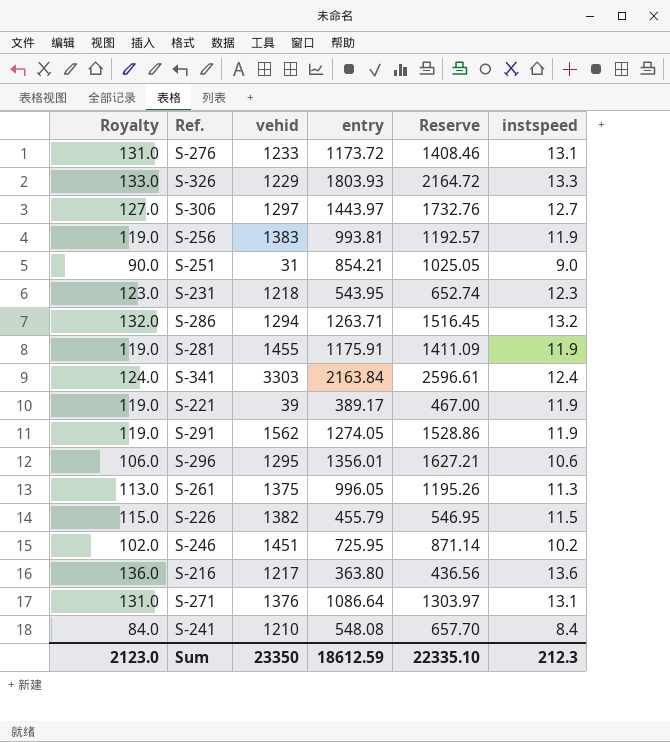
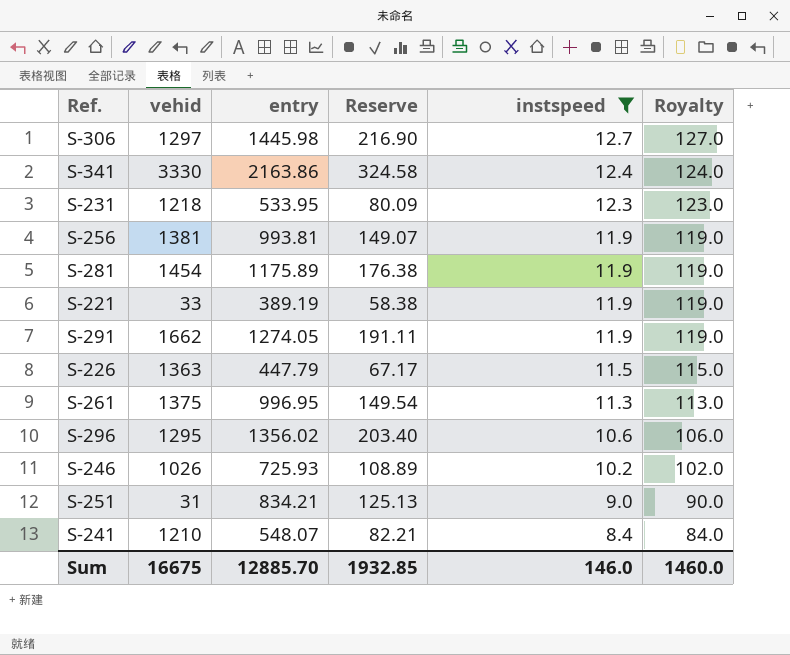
filter: none -> instspeed <= 12.7
row order: none -> instspeed descending
column Reserve | formula: [entry] * 1.2 -> [entry] * 0.15
column Royalty | position: 1 -> 6
S-306 | entry: 1443.97 -> 1445.98
S-341 | vehid: 3303 -> 3330
S-341 | entry: 2163.84 -> 2163.86
S-231 | entry: 543.95 -> 533.95
S-256 | vehid: 1383 -> 1381
S-281 | vehid: 1455 -> 1454
S-281 | entry: 1175.91 -> 1175.89
S-221 | vehid: 39 -> 33
S-221 | entry: 389.17 -> 389.19
S-291 | vehid: 1562 -> 1662
S-226 | vehid: 1382 -> 1363
S-226 | entry: 455.79 -> 447.79
S-261 | entry: 996.05 -> 996.95
S-296 | entry: 1356.01 -> 1356.02
S-246 | vehid: 1451 -> 1026
S-246 | entry: 725.95 -> 725.93
S-251 | entry: 854.21 -> 834.21
S-241 | entry: 548.08 -> 548.07
Sum | vehid: 23350 -> 16675
Sum | entry: 18612.59 -> 12885.70
Sum | Reserve: 22335.10 -> 1932.85
Sum | instspeed: 212.3 -> 146.0
Sum | Royalty: 2123.0 -> 1460.0

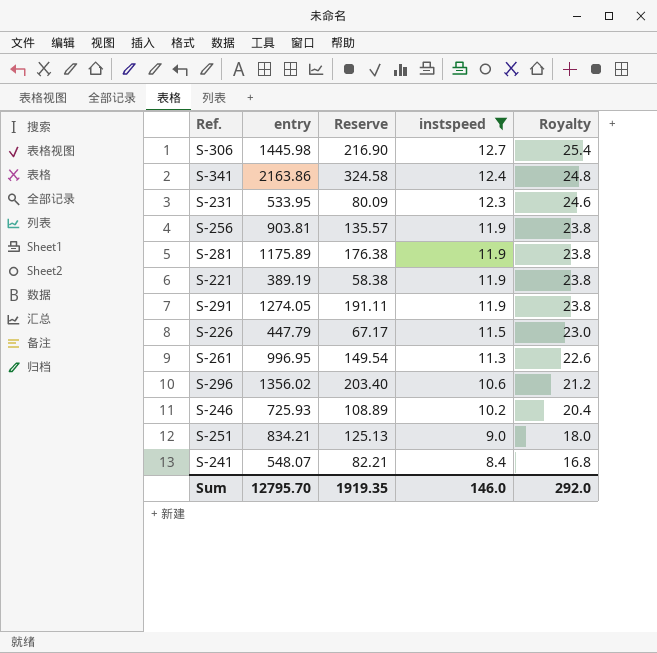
column vehid | position: 2 -> none
column Royalty | formula: [instspeed] * 10 -> [instspeed] * 2
S-256 | entry: 993.81 -> 903.81
S-256 | Reserve: 149.07 -> 135.57
Sum | entry: 12885.70 -> 12795.70
Sum | Reserve: 1932.85 -> 1919.35
Sum | Royalty: 1460.0 -> 292.0

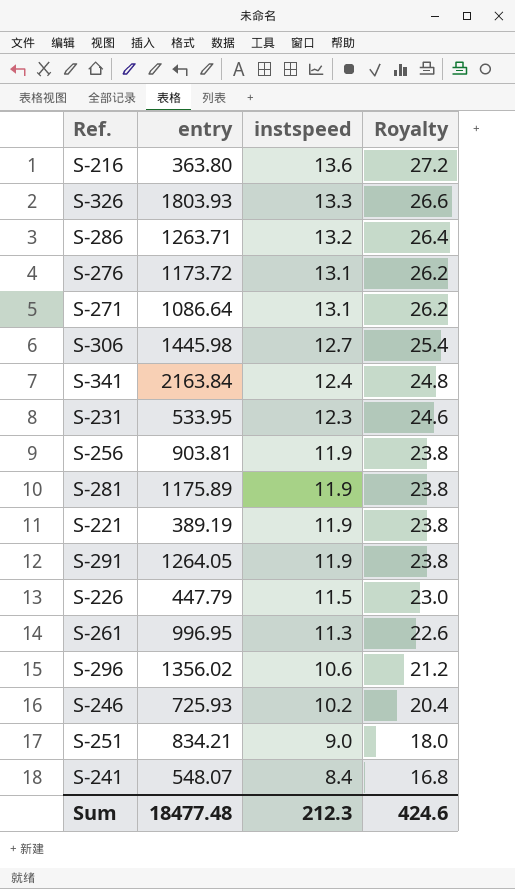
filter: instspeed <= 12.7 -> none
column Reserve | formula: [entry] * 0.15 -> none
S-341 | entry: 2163.86 -> 2163.84
S-291 | entry: 1274.05 -> 1264.05
Sum | entry: 12795.70 -> 18477.48
Sum | instspeed: 146.0 -> 212.3
Sum | Royalty: 292.0 -> 424.6

